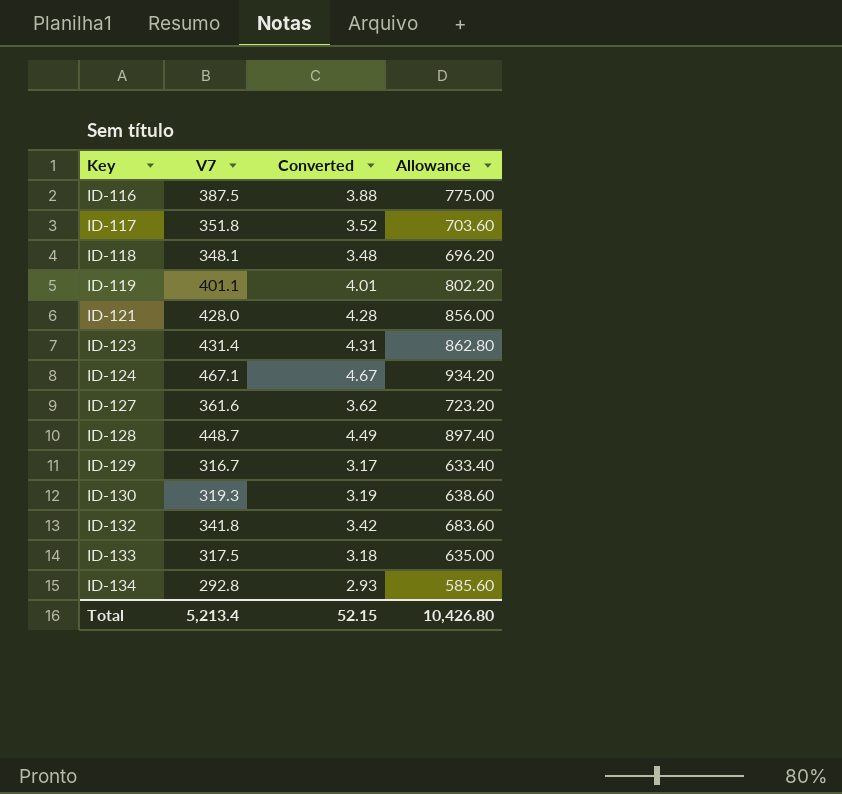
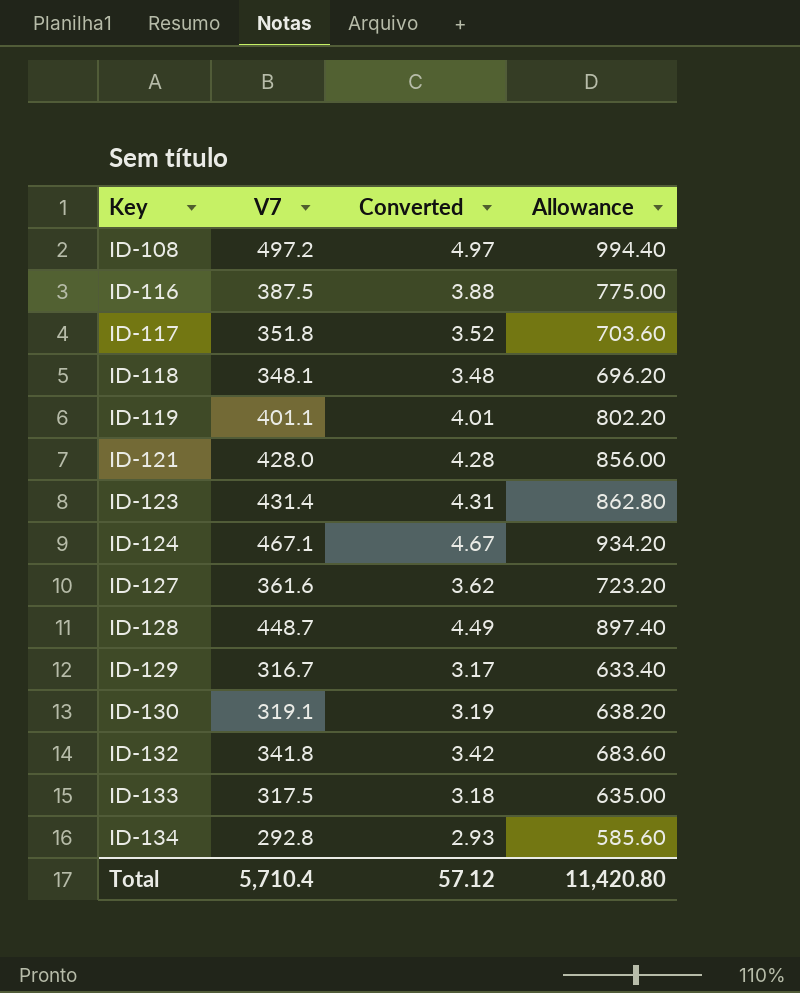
row ID-108: none -> 497.2 | 4.97 | 994.40
ID-130 | V7: 319.3 -> 319.1
ID-130 | Allowance: 638.60 -> 638.20
Total | V7: 5,213.4 -> 5,710.4
Total | Converted: 52.15 -> 57.12
Total | Allowance: 10,426.80 -> 11,420.80

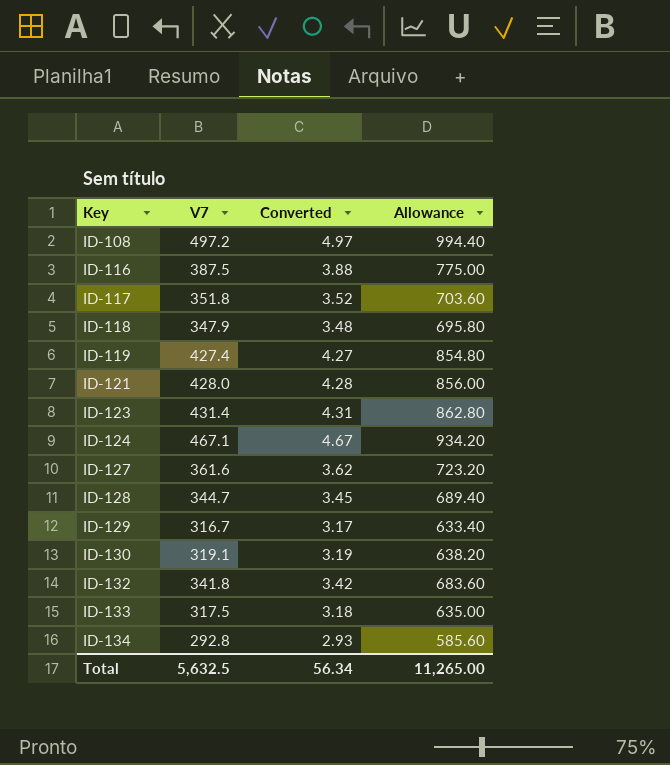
ID-118 | V7: 348.1 -> 347.9
ID-118 | Allowance: 696.20 -> 695.80
ID-119 | V7: 401.1 -> 427.4
ID-119 | Converted: 4.01 -> 4.27
ID-119 | Allowance: 802.20 -> 854.80
ID-128 | V7: 448.7 -> 344.7
ID-128 | Converted: 4.49 -> 3.45
ID-128 | Allowance: 897.40 -> 689.40
Total | V7: 5,710.4 -> 5,632.5
Total | Converted: 57.12 -> 56.34
Total | Allowance: 11,420.80 -> 11,265.00

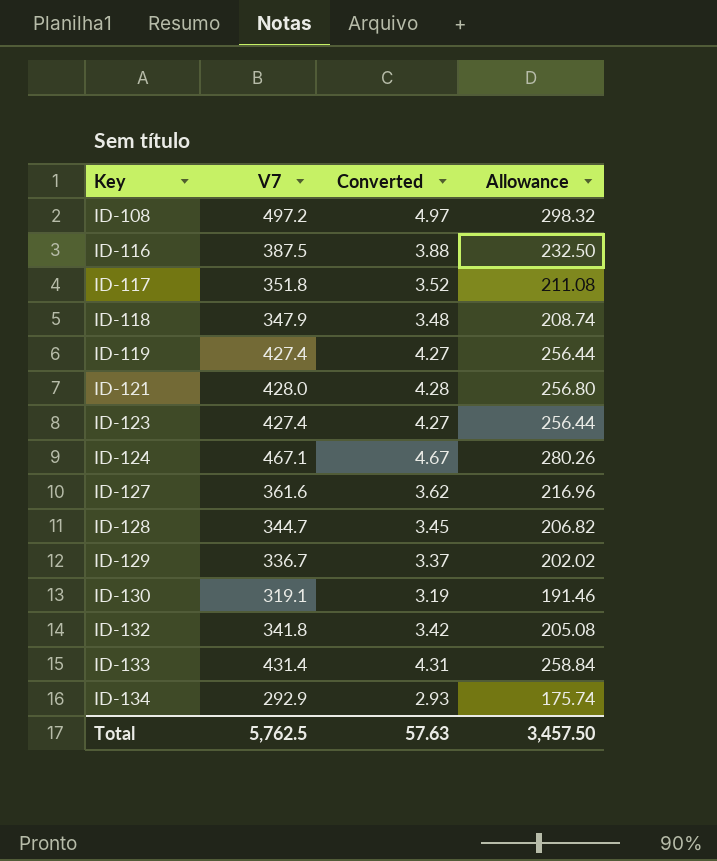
column Allowance | formula: [V7] * 2 -> [V7] * 0.6
ID-123 | V7: 431.4 -> 427.4
ID-123 | Converted: 4.31 -> 4.27
ID-129 | V7: 316.7 -> 336.7
ID-129 | Converted: 3.17 -> 3.37
ID-133 | V7: 317.5 -> 431.4
ID-133 | Converted: 3.18 -> 4.31
ID-134 | V7: 292.8 -> 292.9
Total | V7: 5,632.5 -> 5,762.5
Total | Converted: 56.34 -> 57.63
Total | Allowance: 11,265.00 -> 3,457.50

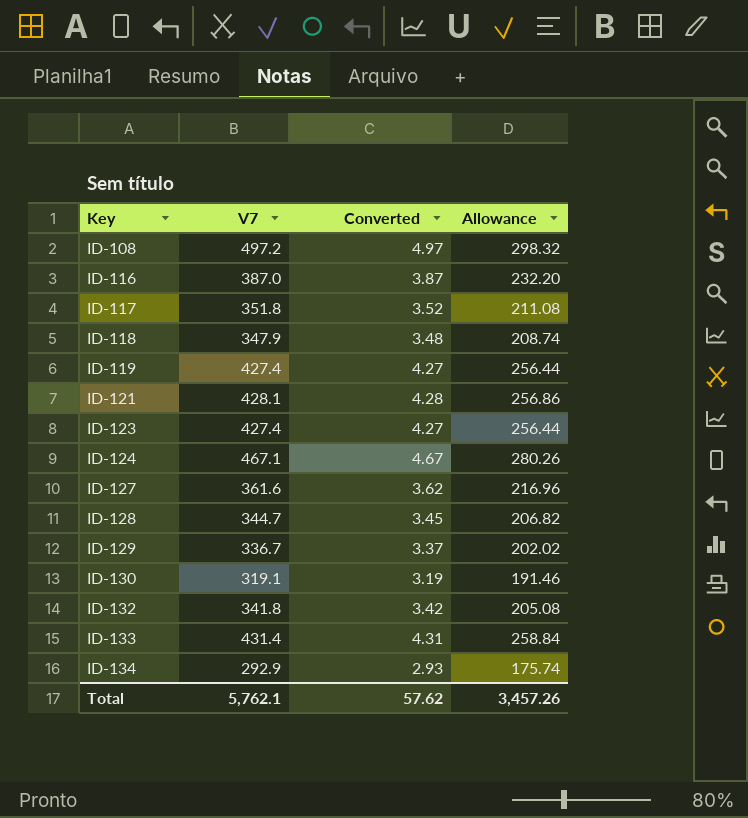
ID-116 | V7: 387.5 -> 387.0
ID-116 | Converted: 3.88 -> 3.87
ID-116 | Allowance: 232.50 -> 232.20
ID-121 | V7: 428.0 -> 428.1
ID-121 | Allowance: 256.80 -> 256.86
Total | V7: 5,762.5 -> 5,762.1
Total | Converted: 57.63 -> 57.62
Total | Allowance: 3,457.50 -> 3,457.26

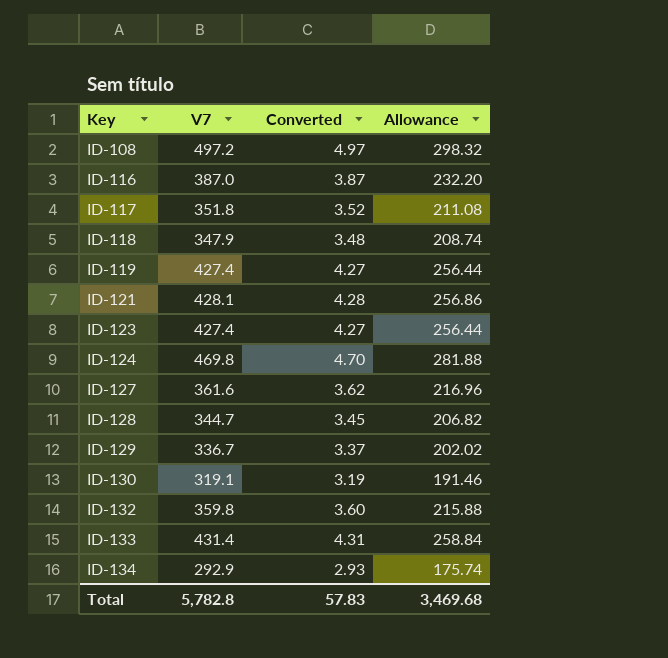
ID-124 | V7: 467.1 -> 469.8
ID-124 | Converted: 4.67 -> 4.70
ID-124 | Allowance: 280.26 -> 281.88
ID-132 | V7: 341.8 -> 359.8
ID-132 | Converted: 3.42 -> 3.60
ID-132 | Allowance: 205.08 -> 215.88
Total | V7: 5,762.1 -> 5,782.8
Total | Converted: 57.62 -> 57.83
Total | Allowance: 3,457.26 -> 3,469.68

